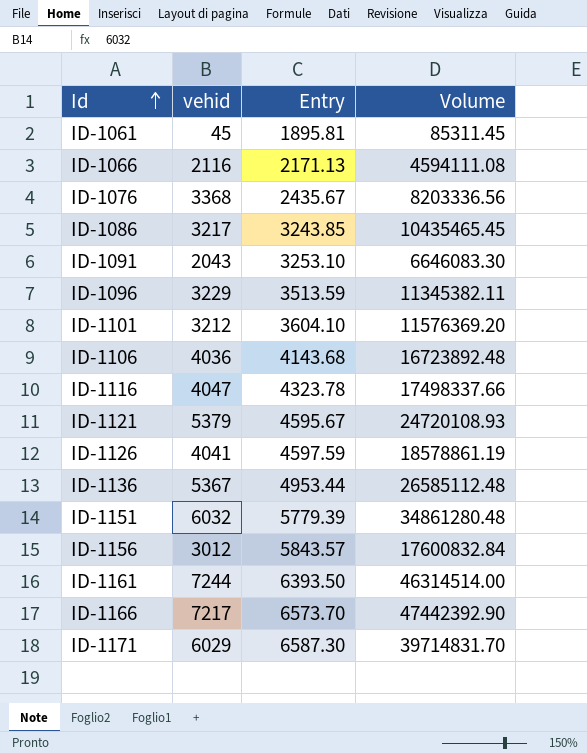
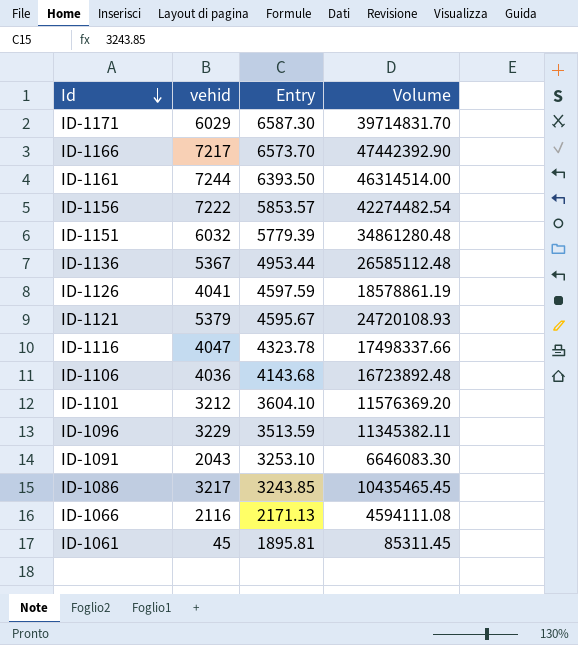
row order: Id ascending -> Id descending
row ID-1076: 3368 | 2435.67 | 8203336.56 -> none
ID-1156 | vehid: 3012 -> 7222
ID-1156 | Entry: 5843.57 -> 5853.57
ID-1156 | Volume: 17600832.84 -> 42274482.54

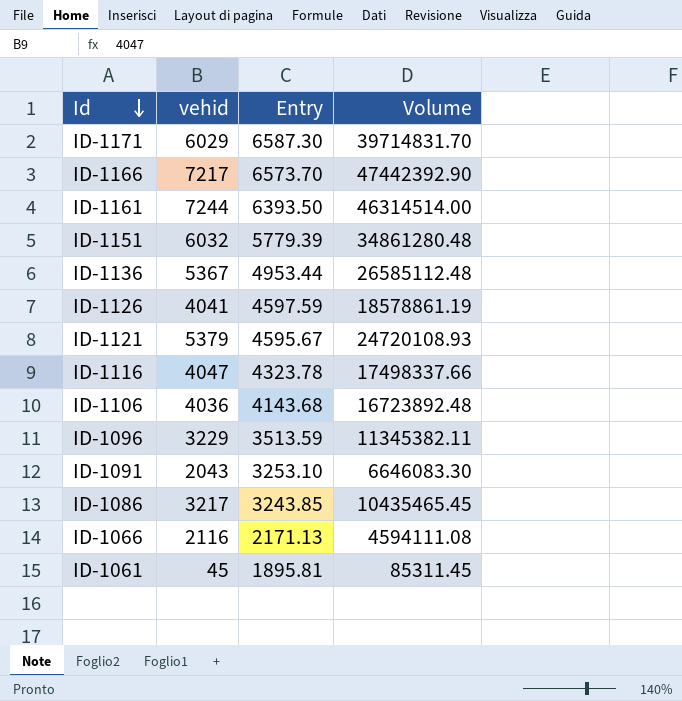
row ID-1156: 7222 | 5853.57 | 42274482.54 -> none
row ID-1101: 3212 | 3604.10 | 11576369.20 -> none

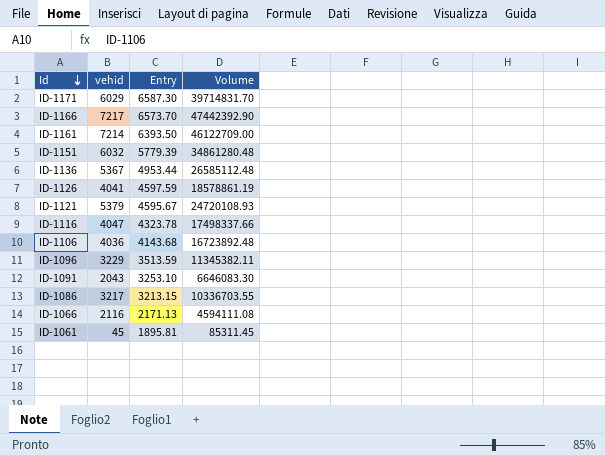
ID-1161 | vehid: 7244 -> 7214
ID-1161 | Volume: 46314514.00 -> 46122709.00
ID-1086 | Entry: 3243.85 -> 3213.15
ID-1086 | Volume: 10435465.45 -> 10336703.55

